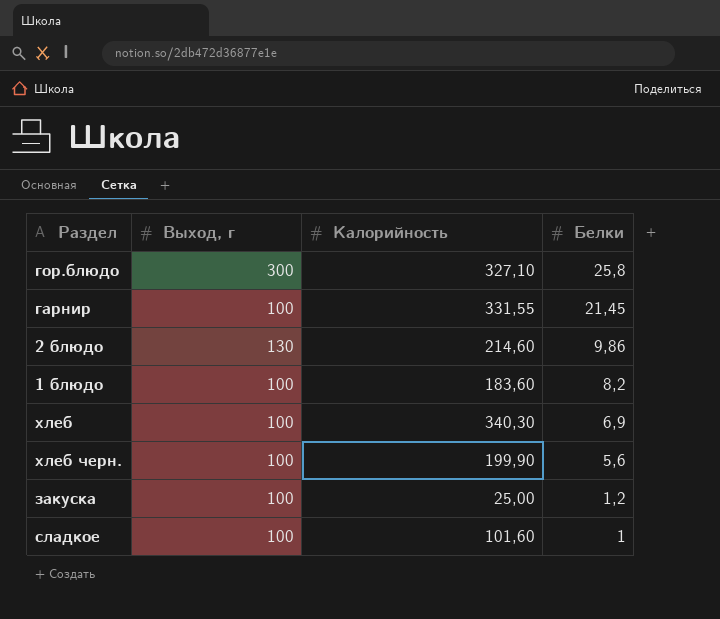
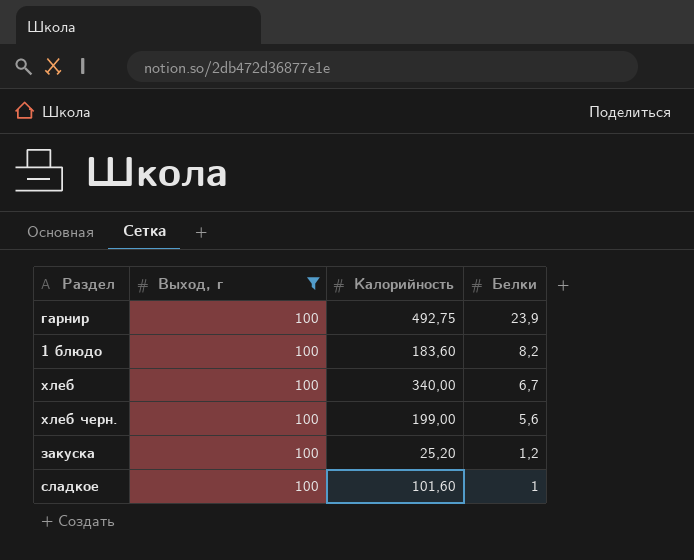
filter: none -> Выход, г = 100
гарнир | Калорийность: 331,55 -> 492,75
гарнир | Белки: 21,45 -> 23,9
хлеб | Калорийность: 340,30 -> 340,00
хлеб | Белки: 6,9 -> 6,7
хлеб черн. | Калорийность: 199,90 -> 199,00
закуска | Калорийность: 25,00 -> 25,20

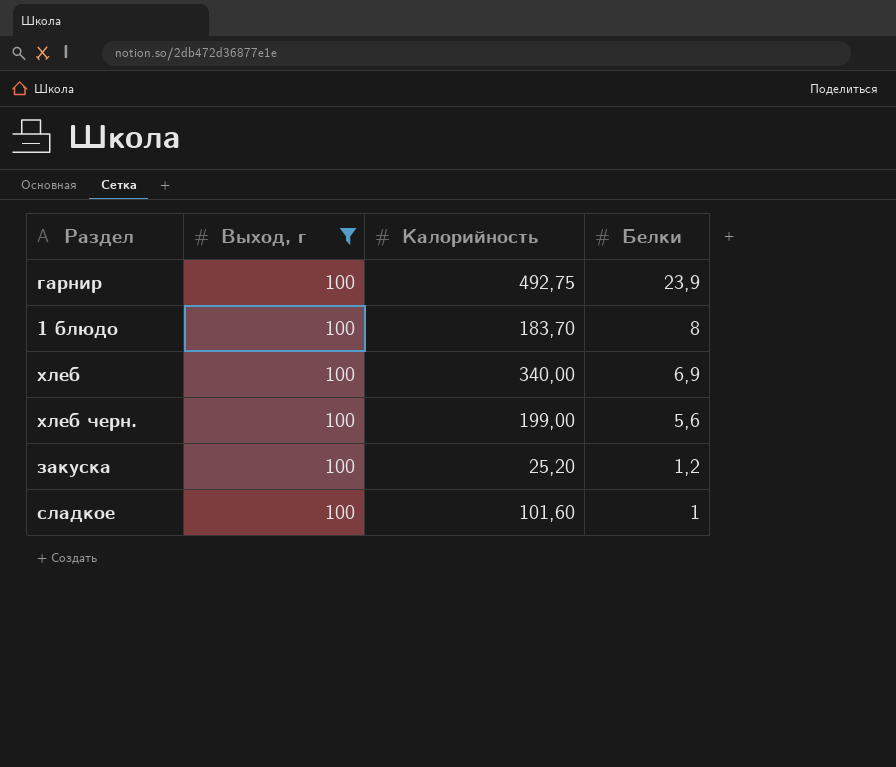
1 блюдо | Калорийность: 183,60 -> 183,70
1 блюдо | Белки: 8,2 -> 8
хлеб | Белки: 6,7 -> 6,9

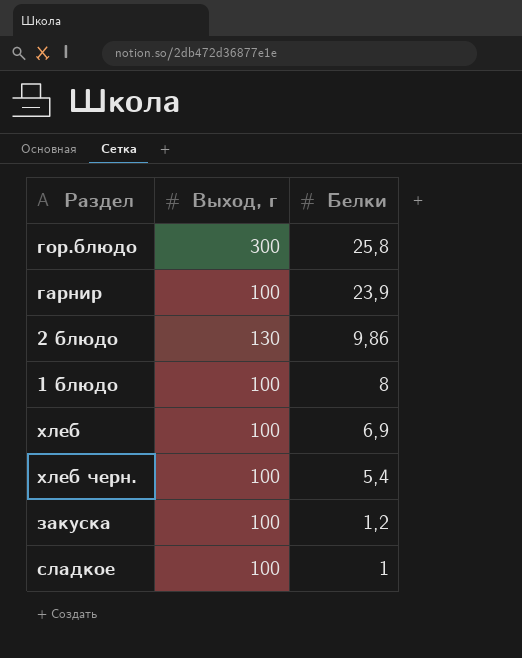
filter: Выход, г = 100 -> none
column Калорийность | position: 3 -> none
хлеб черн. | Белки: 5,6 -> 5,4

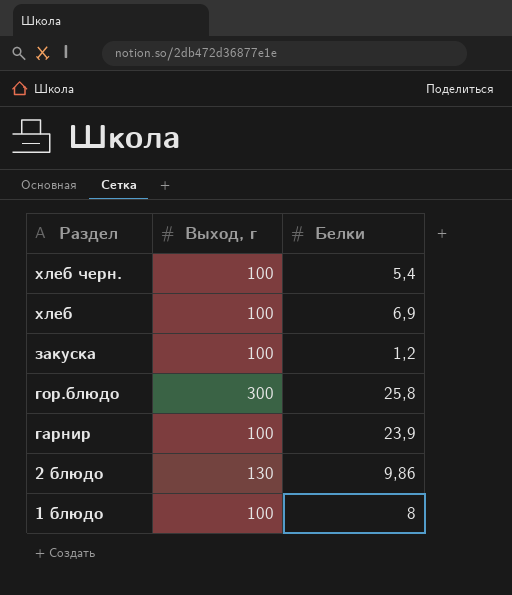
row order: Белки descending -> Раздел descending
row сладкое: 100 | 1 -> none

